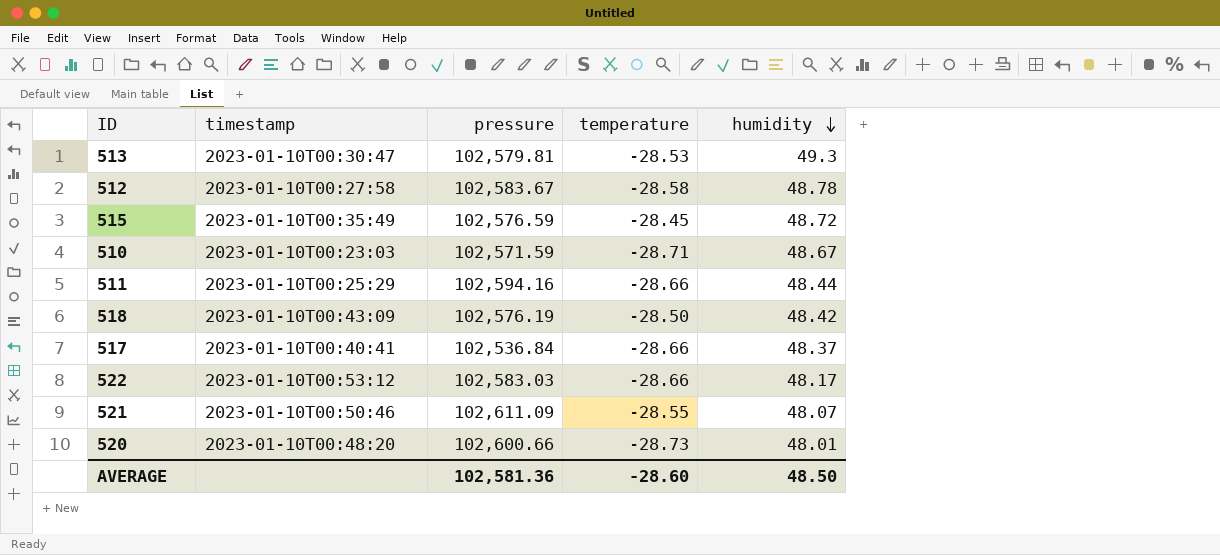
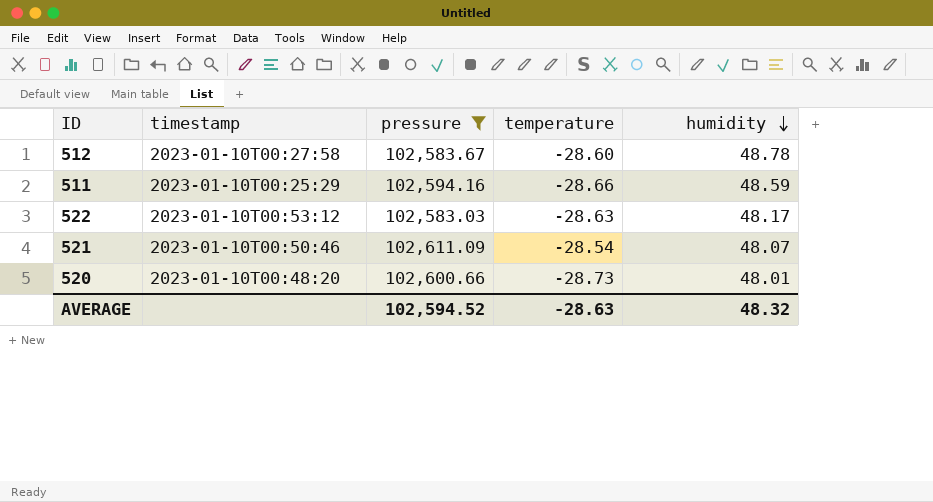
filter: none -> pressure >= 102,583.03
512 | temperature: -28.58 -> -28.60
511 | humidity: 48.44 -> 48.59
522 | temperature: -28.66 -> -28.63
521 | temperature: -28.55 -> -28.54
AVERAGE | pressure: 102,581.36 -> 102,594.52
AVERAGE | temperature: -28.60 -> -28.63
AVERAGE | humidity: 48.50 -> 48.32

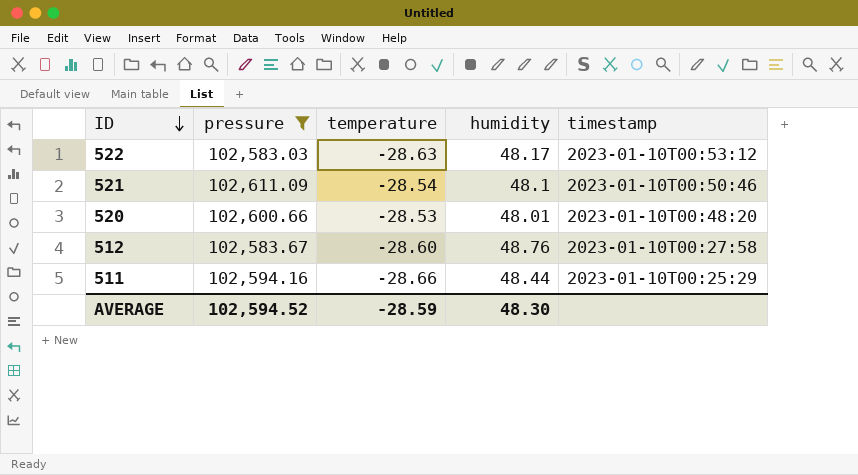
row order: humidity descending -> ID descending
column timestamp | position: 2 -> 5
521 | humidity: 48.07 -> 48.1
520 | temperature: -28.73 -> -28.53
512 | humidity: 48.78 -> 48.76
511 | humidity: 48.59 -> 48.44
AVERAGE | temperature: -28.63 -> -28.59
AVERAGE | humidity: 48.32 -> 48.30

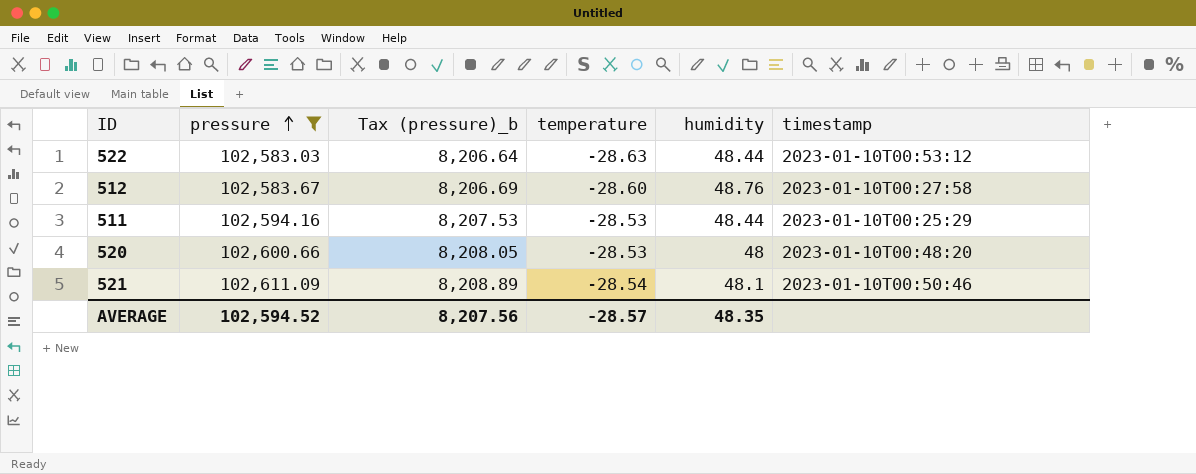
row order: ID descending -> pressure ascending
column Tax (pressure)_b | formula: none -> [pressure] * 0.08
522 | humidity: 48.17 -> 48.44
511 | temperature: -28.66 -> -28.53
520 | humidity: 48.01 -> 48
AVERAGE | temperature: -28.59 -> -28.57
AVERAGE | humidity: 48.30 -> 48.35

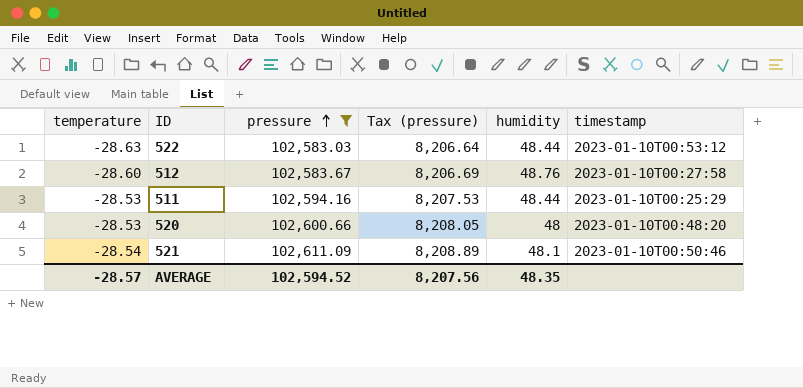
column temperature | position: 4 -> 1
column name: Tax (pressure)_b -> Tax (pressure)

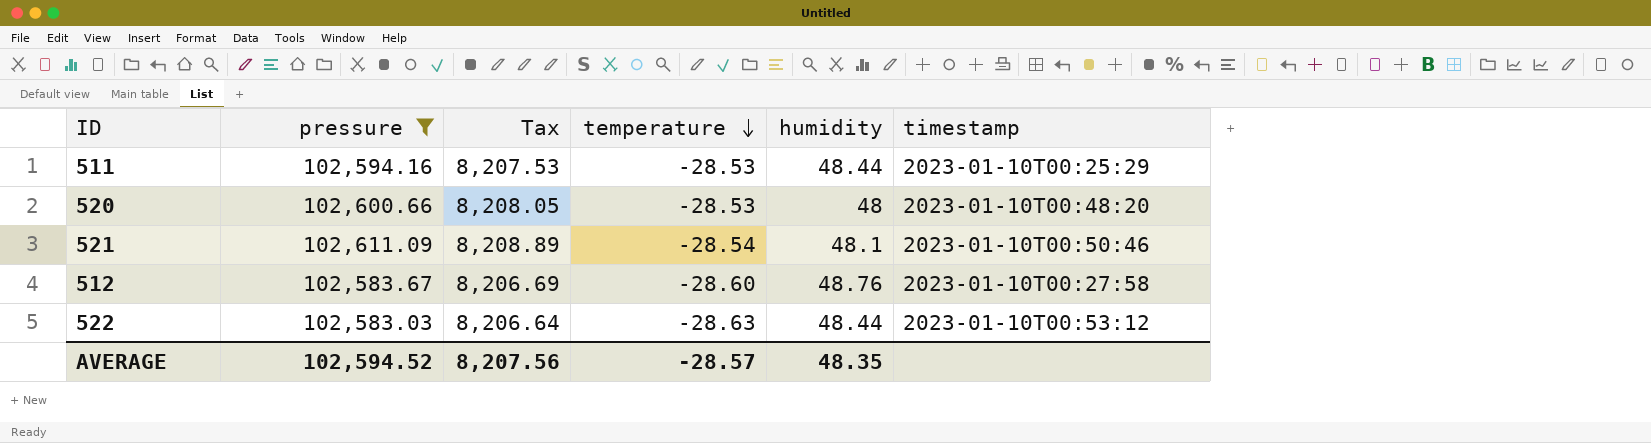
row order: pressure ascending -> temperature descending
column name: Tax (pressure) -> Tax
column temperature | position: 1 -> 4

